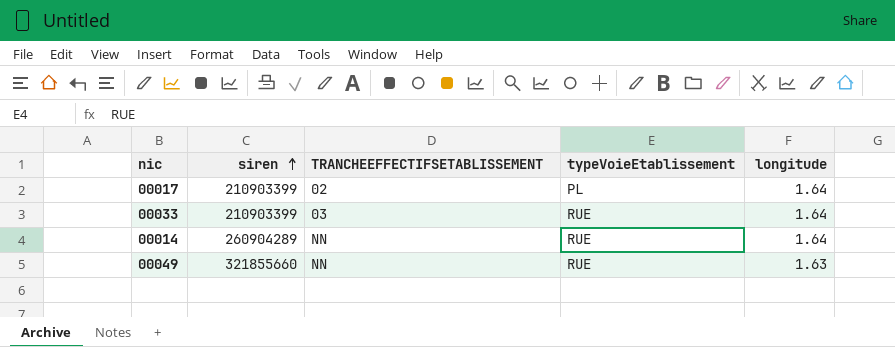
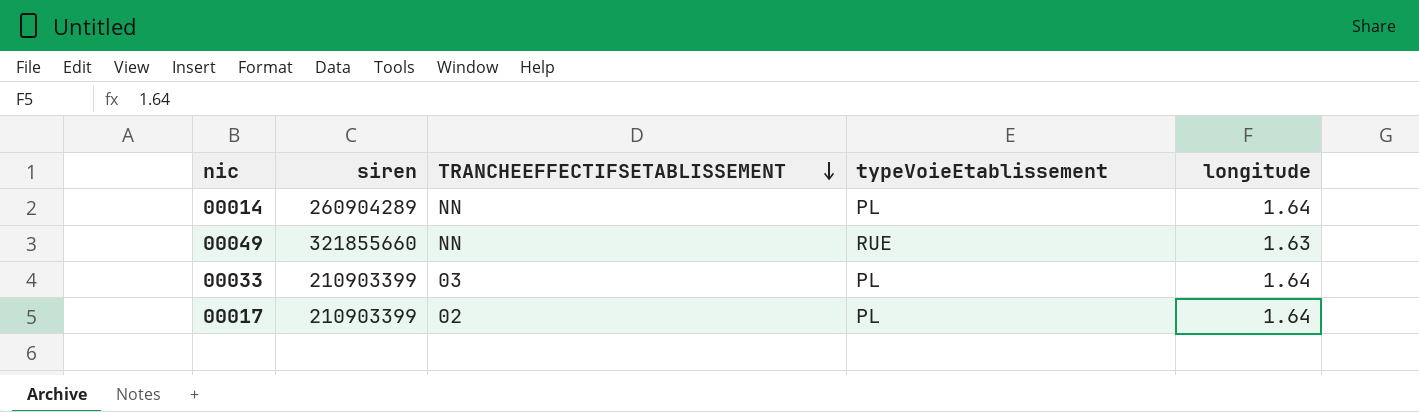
row order: siren ascending -> TRANCHEEFFECTIFSETABLISSEMENT descending
00014 | typeVoieEtablissement: RUE -> PL
00033 | typeVoieEtablissement: RUE -> PL

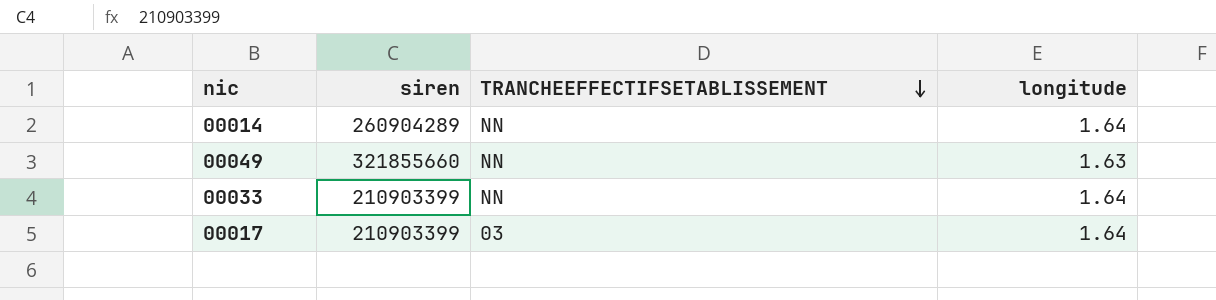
column typeVoieEtablissement | position: 4 -> none
00033 | TRANCHEEFFECTIFSETABLISSEMENT: 03 -> NN
00017 | TRANCHEEFFECTIFSETABLISSEMENT: 02 -> 03

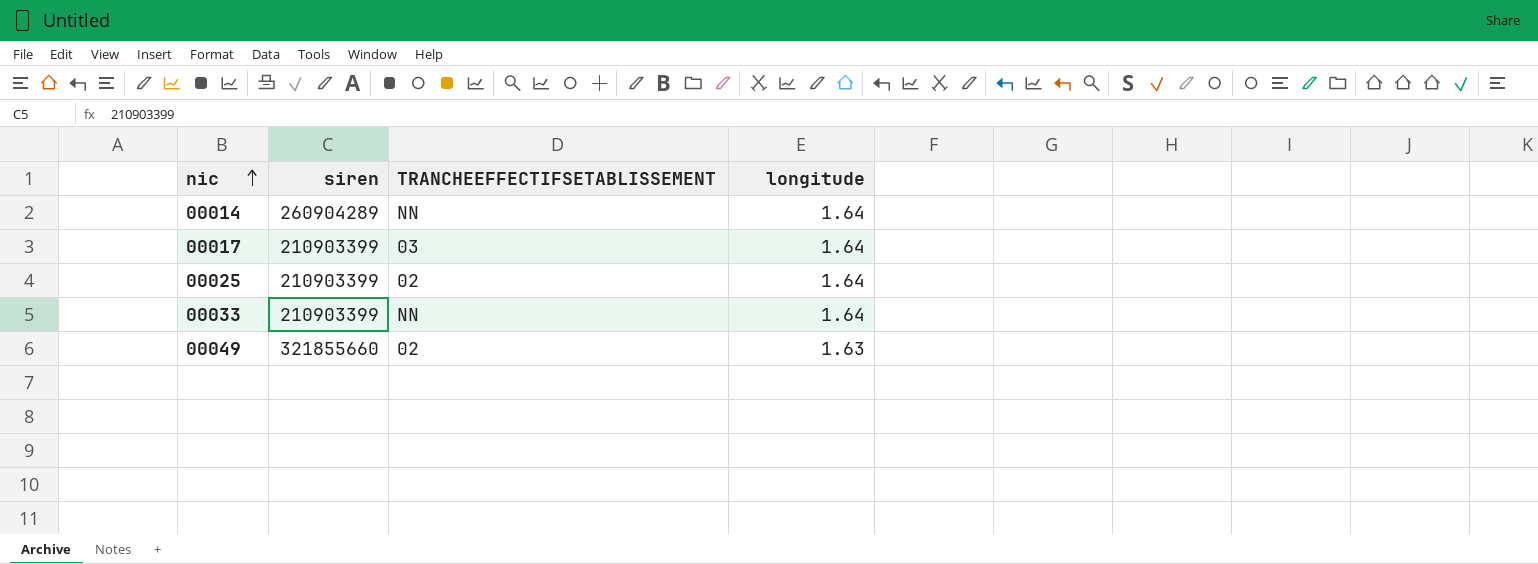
row order: TRANCHEEFFECTIFSETABLISSEMENT descending -> nic ascending
row 00025: none -> 210903399 | 02 | 1.64
00049 | TRANCHEEFFECTIFSETABLISSEMENT: NN -> 02

